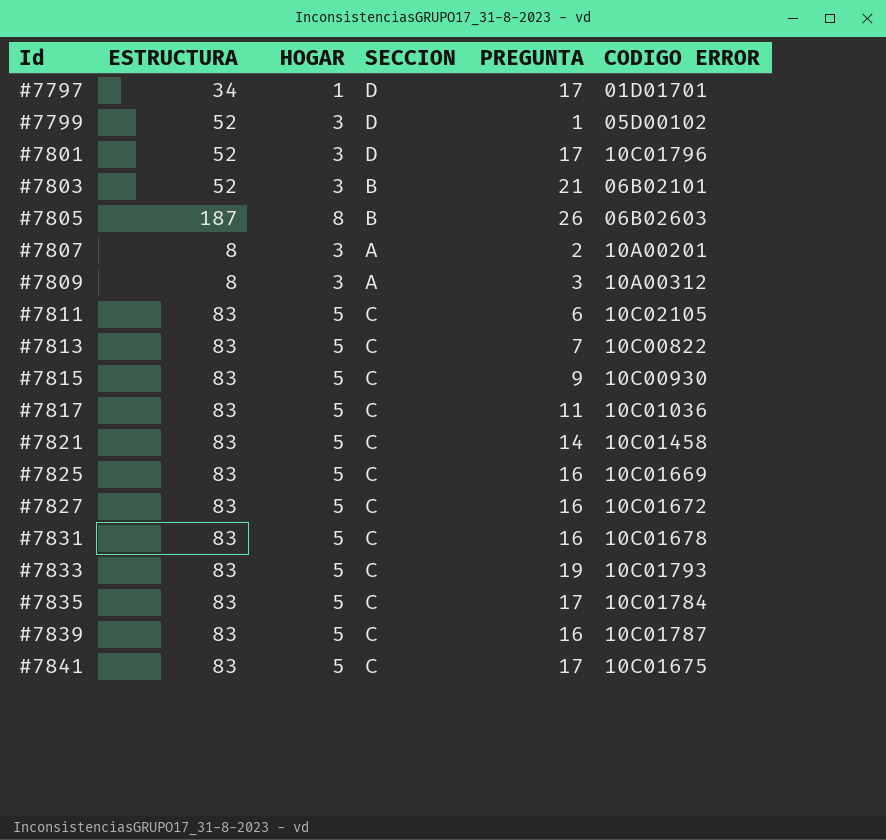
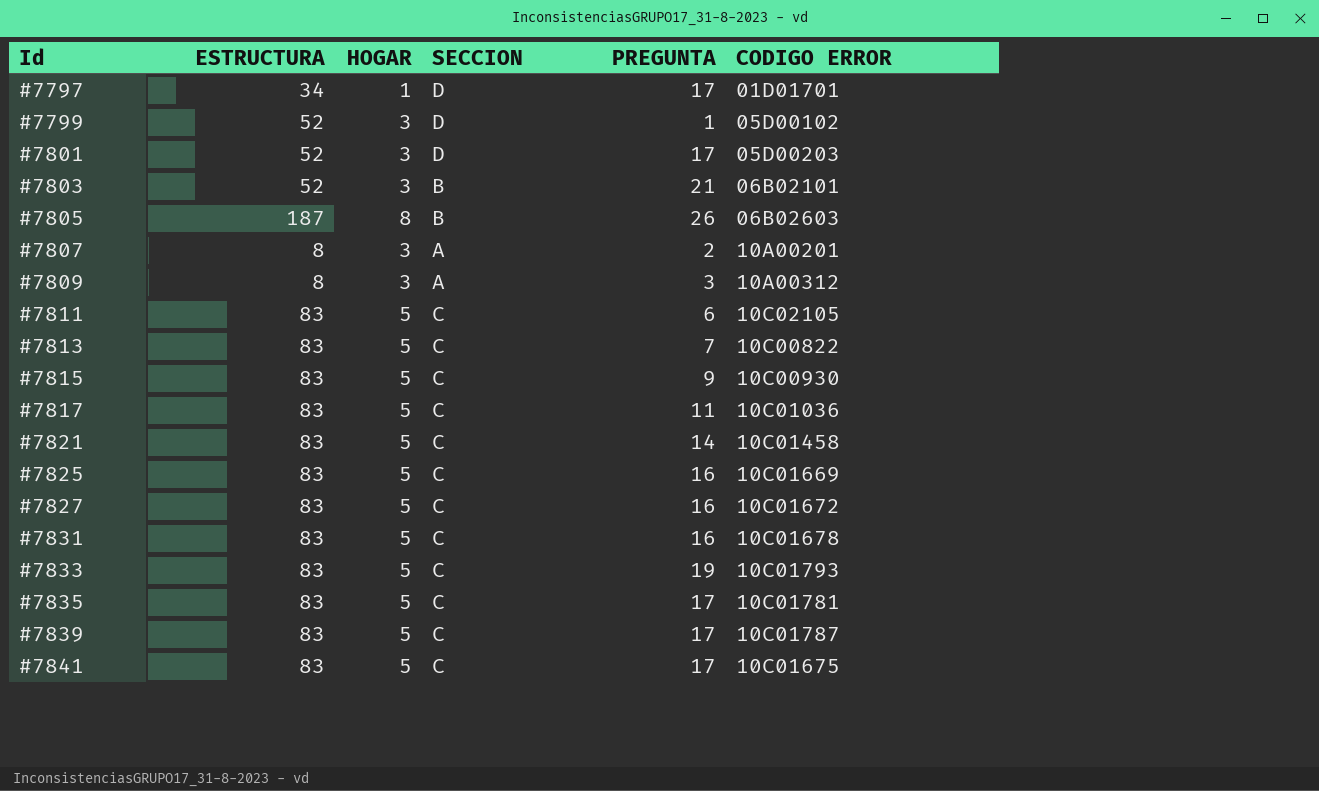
#7801 | CODIGO ERROR: 10C01796 -> 05D00203
#7835 | CODIGO ERROR: 10C01784 -> 10C01781
#7839 | PREGUNTA: 16 -> 17

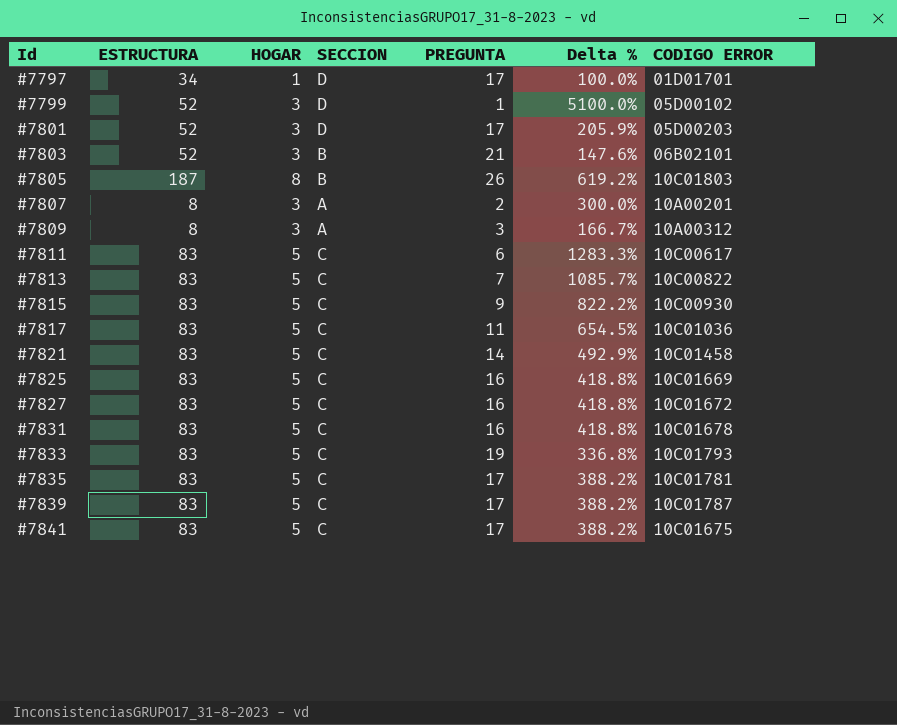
column Delta % | formula: none -> ([ESTRUCTURA] - [PREGUNTA]) / [PREGUNTA]
#7805 | CODIGO ERROR: 06B02603 -> 10C01803
#7811 | CODIGO ERROR: 10C02105 -> 10C00617

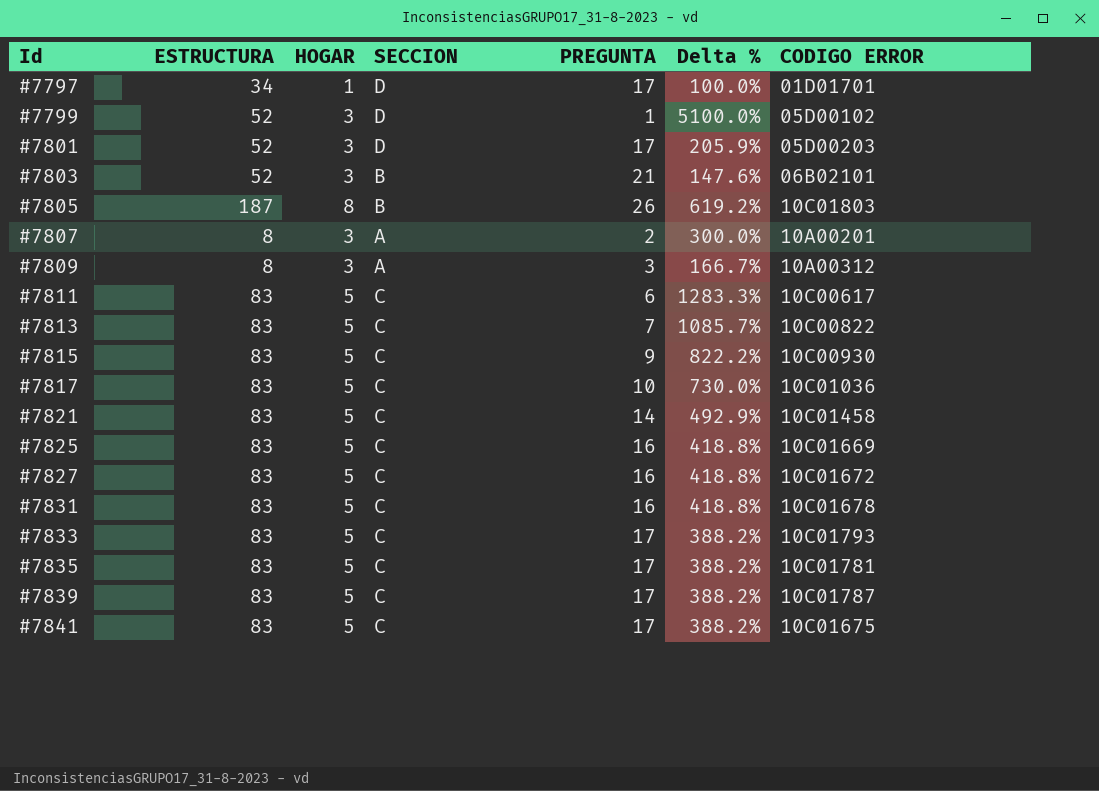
#7817 | PREGUNTA: 11 -> 10
#7817 | Delta %: 654.5% -> 730.0%
#7833 | PREGUNTA: 19 -> 17
#7833 | Delta %: 336.8% -> 388.2%

